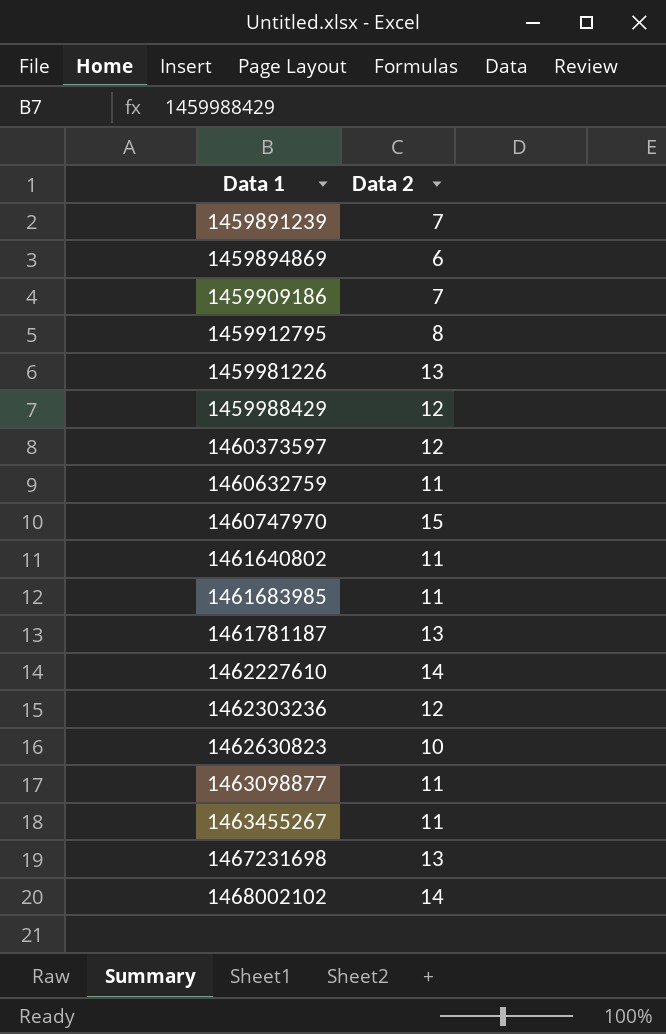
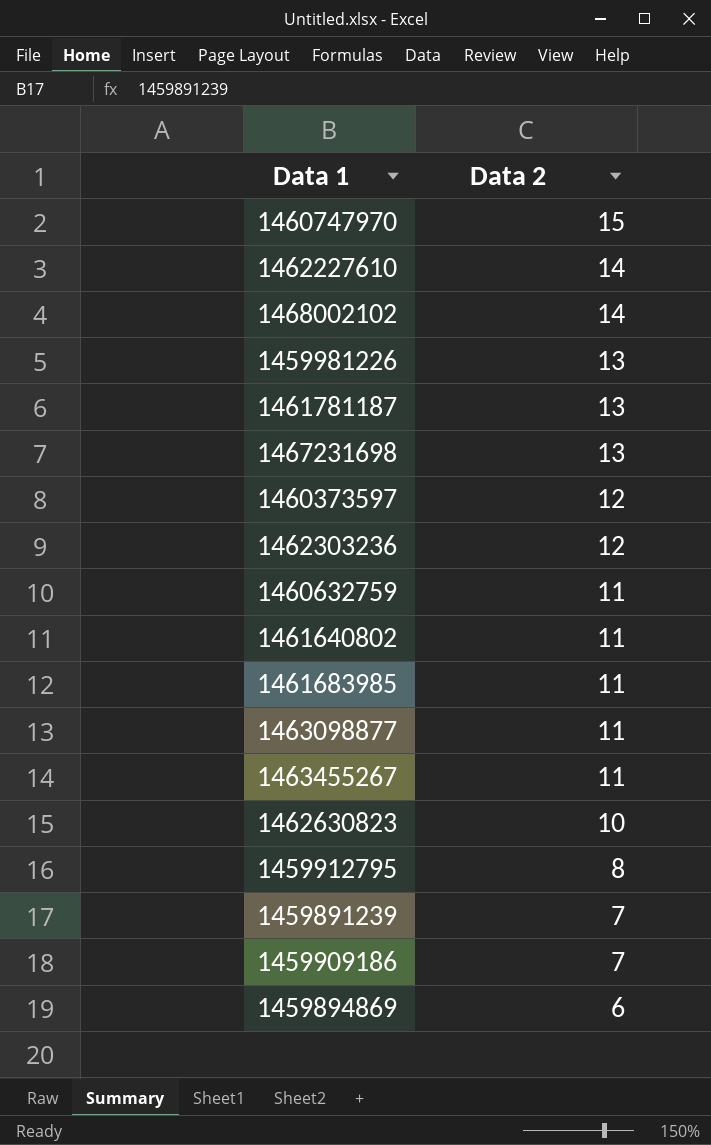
row order: Data 1 ascending -> Data 2 descending
row 1459988429: 12 -> none

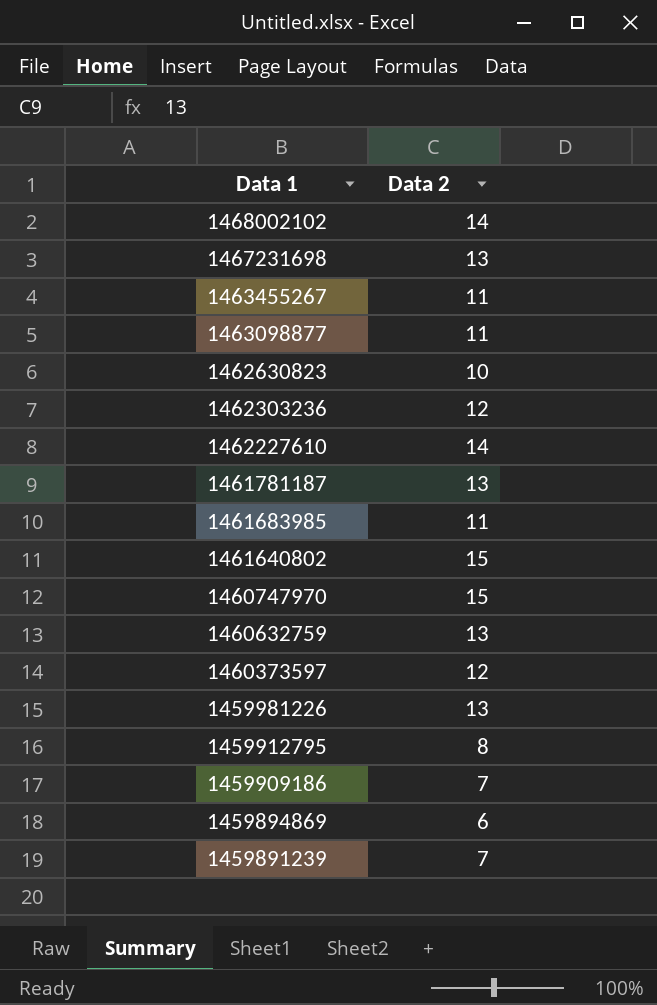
row order: Data 2 descending -> Data 1 descending
1461640802 | Data 2: 11 -> 15
1460632759 | Data 2: 11 -> 13

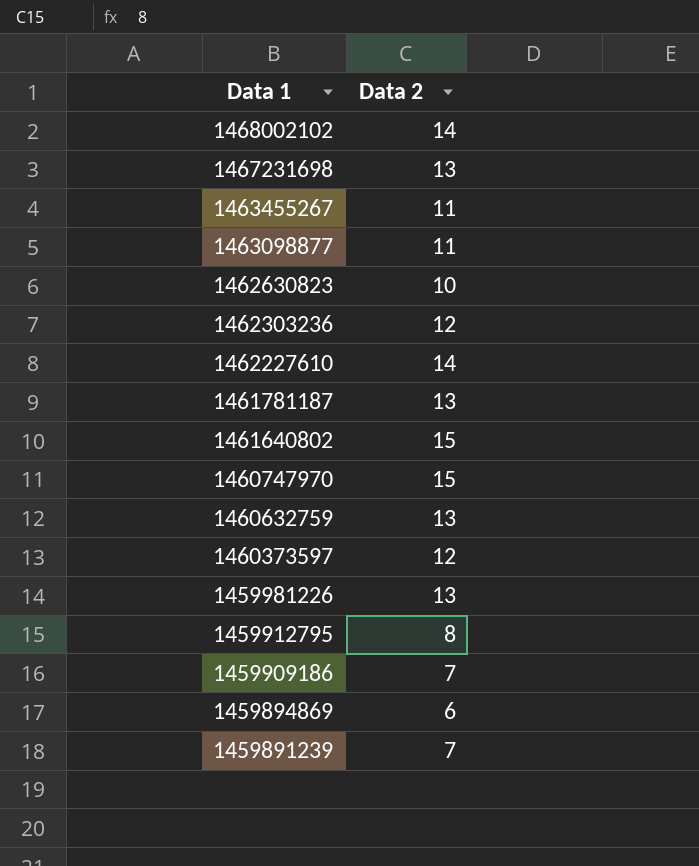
row 1461683985: 11 -> none

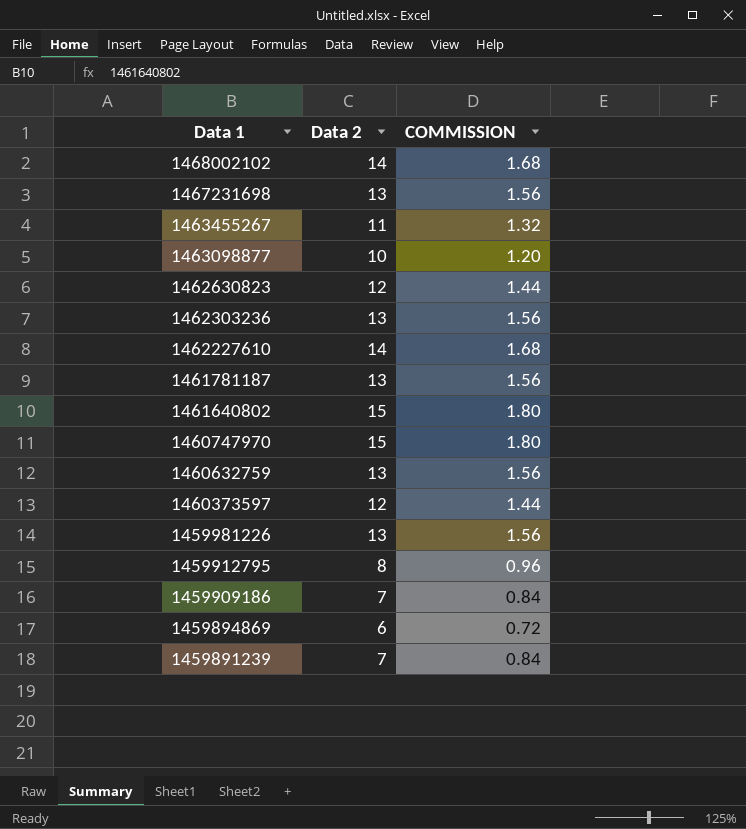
column COMMISSION | formula: none -> [Data 2] * 0.12
1463098877 | Data 2: 11 -> 10
1462630823 | Data 2: 10 -> 12
1462303236 | Data 2: 12 -> 13

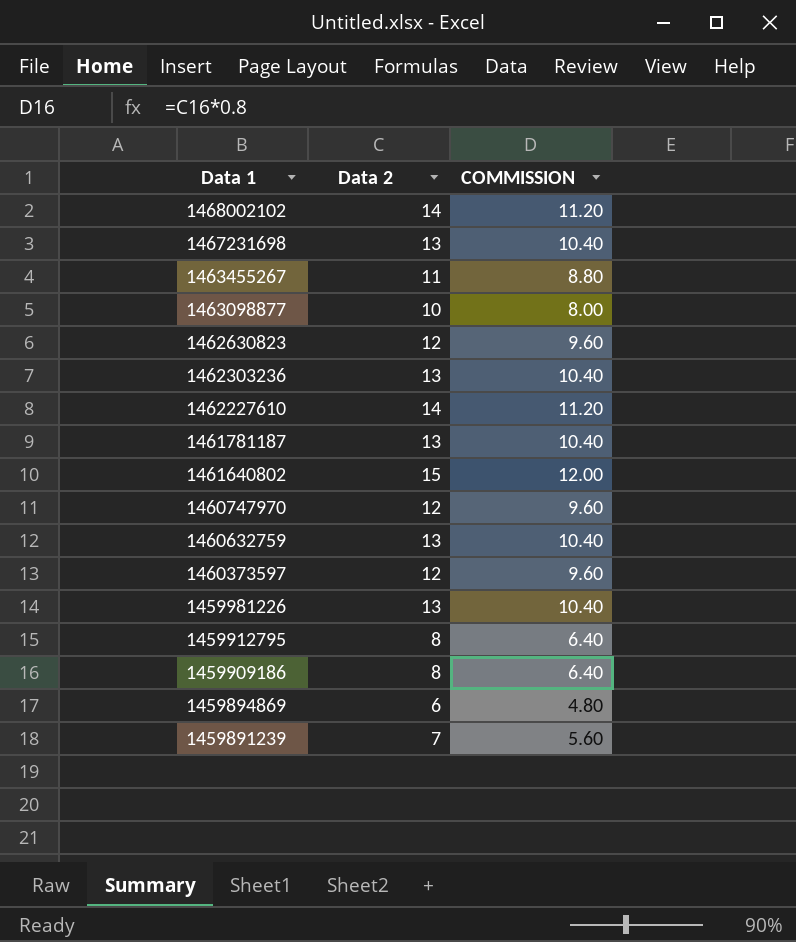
column COMMISSION | formula: [Data 2] * 0.12 -> [Data 2] * 0.8
1460747970 | Data 2: 15 -> 12
1459909186 | Data 2: 7 -> 8

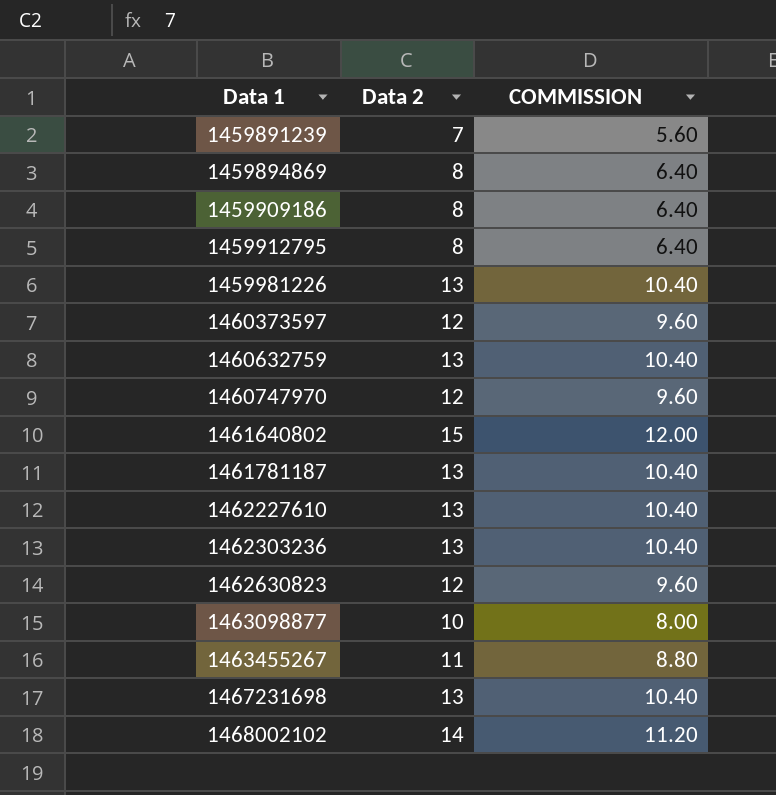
row order: Data 1 descending -> Data 1 ascending
1459894869 | Data 2: 6 -> 8
1459894869 | COMMISSION: 4.80 -> 6.40
1462227610 | Data 2: 14 -> 13
1462227610 | COMMISSION: 11.20 -> 10.40

